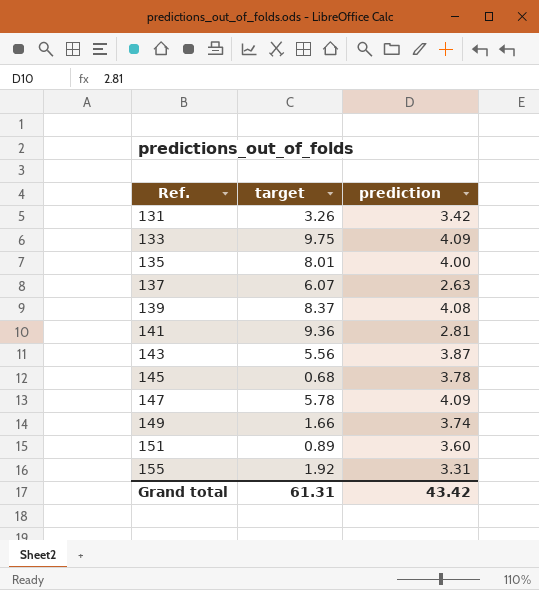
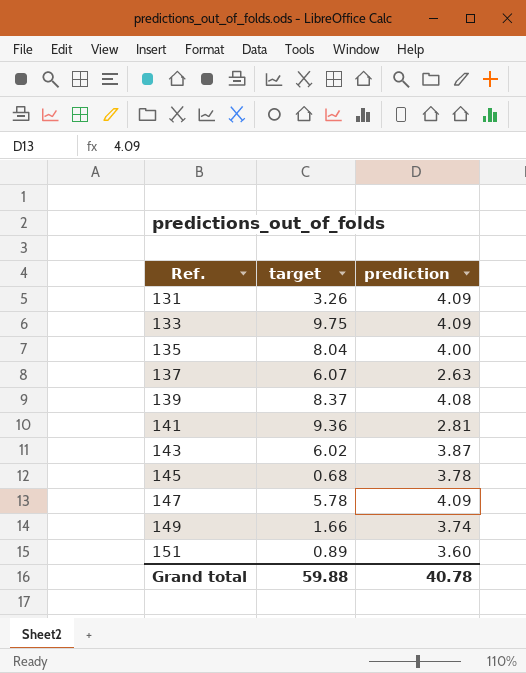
row 155: 1.92 | 3.31 -> none
131 | prediction: 3.42 -> 4.09
135 | target: 8.01 -> 8.04
143 | target: 5.56 -> 6.02
Grand total | target: 61.31 -> 59.88
Grand total | prediction: 43.42 -> 40.78

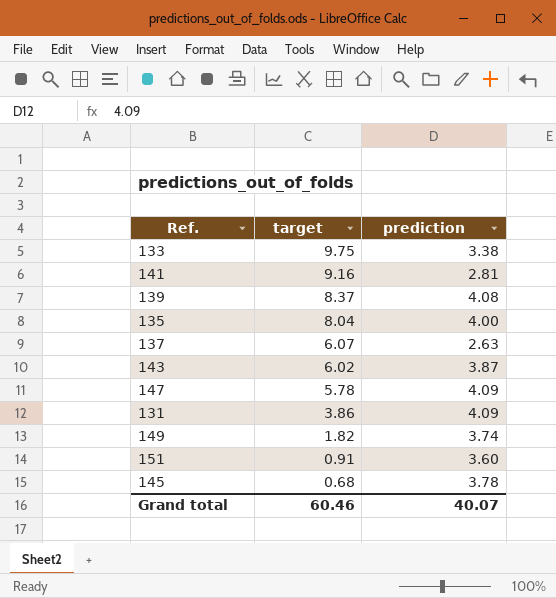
row order: Ref. ascending -> target descending
133 | prediction: 4.09 -> 3.38
141 | target: 9.36 -> 9.16
131 | target: 3.26 -> 3.86
149 | target: 1.66 -> 1.82
151 | target: 0.89 -> 0.91
Grand total | target: 59.88 -> 60.46
Grand total | prediction: 40.78 -> 40.07

